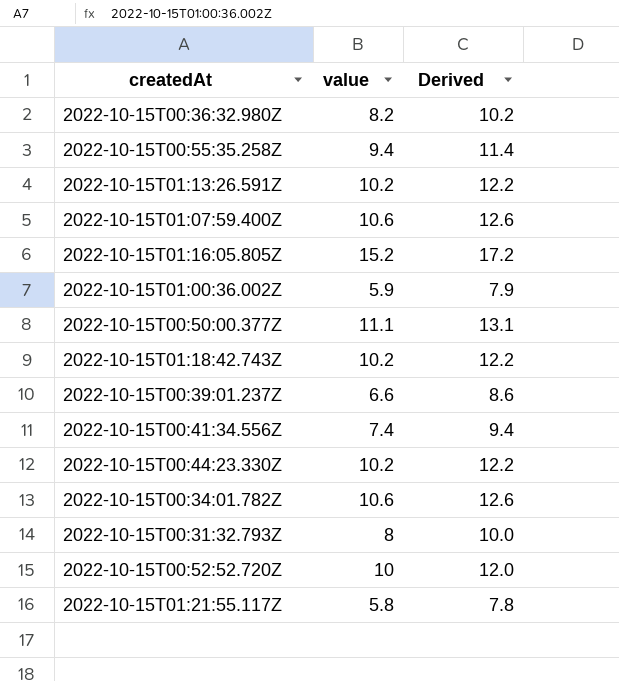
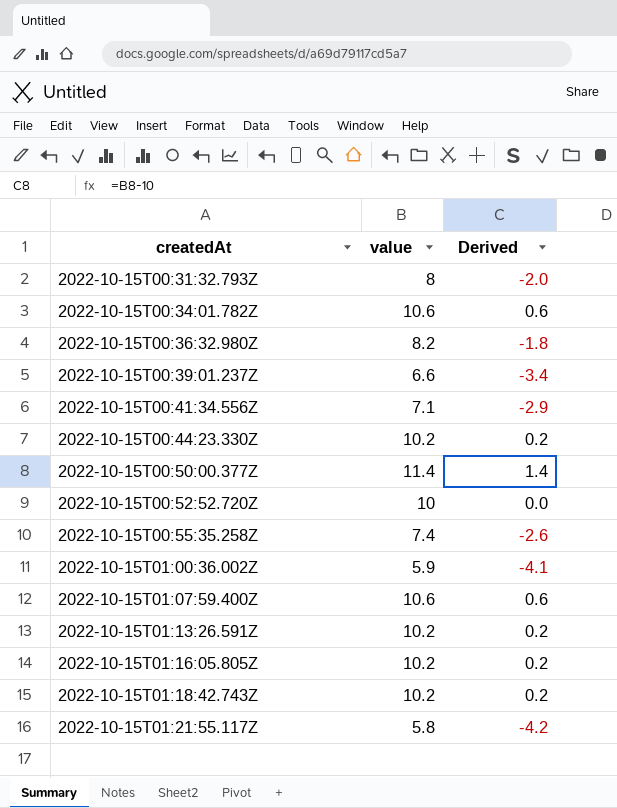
row order: none -> createdAt ascending
column Derived | formula: [value] + 2 -> [value] - 10
2022-10-15T00:41:34.556Z | value: 7.4 -> 7.1
2022-10-15T00:50:00.377Z | value: 11.1 -> 11.4
2022-10-15T00:55:35.258Z | value: 9.4 -> 7.4
2022-10-15T01:16:05.805Z | value: 15.2 -> 10.2

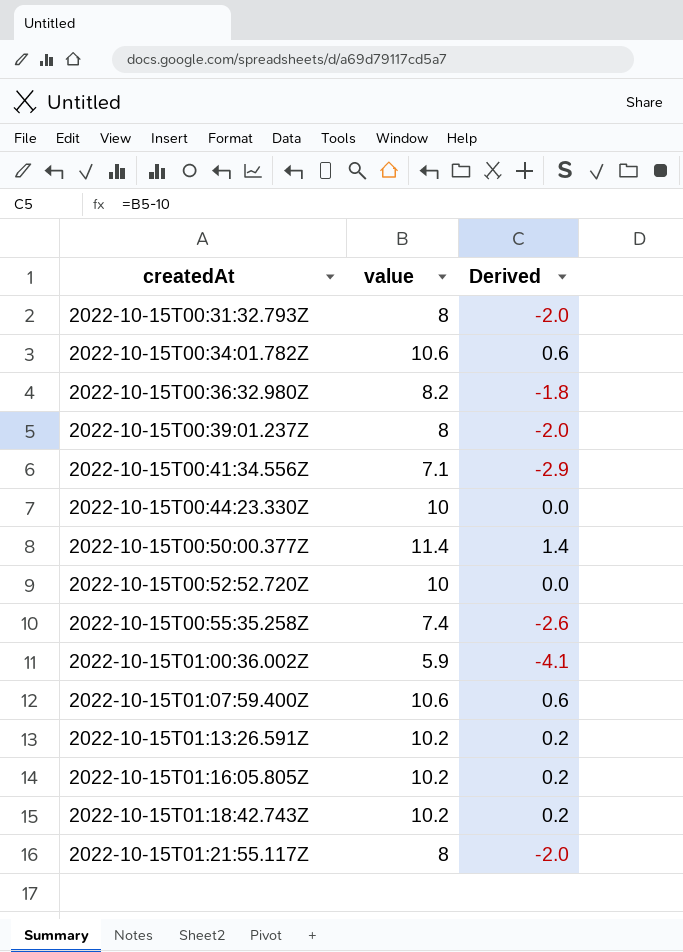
2022-10-15T00:39:01.237Z | value: 6.6 -> 8
2022-10-15T00:39:01.237Z | Derived: -3.4 -> -2.0
2022-10-15T00:44:23.330Z | value: 10.2 -> 10
2022-10-15T00:44:23.330Z | Derived: 0.2 -> 0.0
2022-10-15T01:21:55.117Z | value: 5.8 -> 8
2022-10-15T01:21:55.117Z | Derived: -4.2 -> -2.0

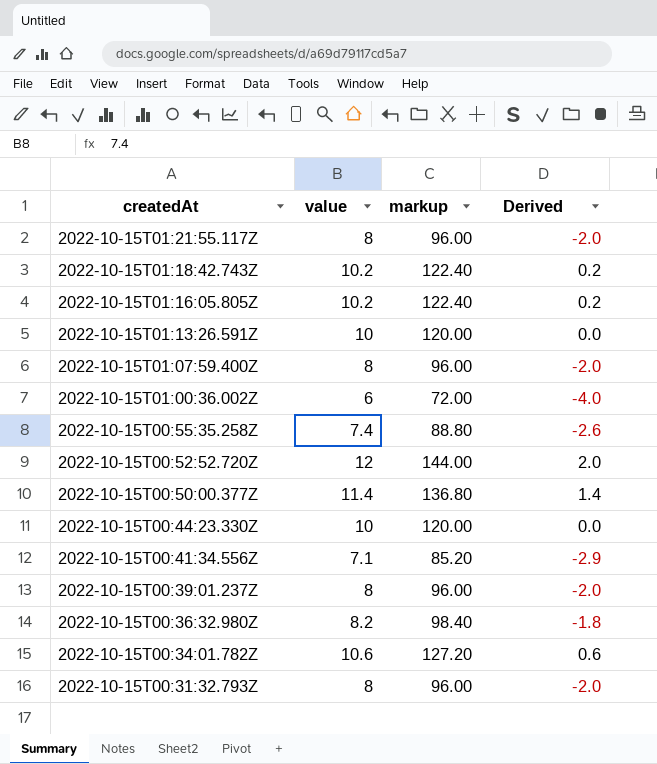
row order: createdAt ascending -> createdAt descending
column markup | formula: none -> [value] * 12
2022-10-15T01:13:26.591Z | value: 10.2 -> 10
2022-10-15T01:13:26.591Z | Derived: 0.2 -> 0.0
2022-10-15T01:07:59.400Z | value: 10.6 -> 8
2022-10-15T01:07:59.400Z | Derived: 0.6 -> -2.0
2022-10-15T01:00:36.002Z | value: 5.9 -> 6
2022-10-15T01:00:36.002Z | Derived: -4.1 -> -4.0
2022-10-15T00:52:52.720Z | value: 10 -> 12
2022-10-15T00:52:52.720Z | Derived: 0.0 -> 2.0

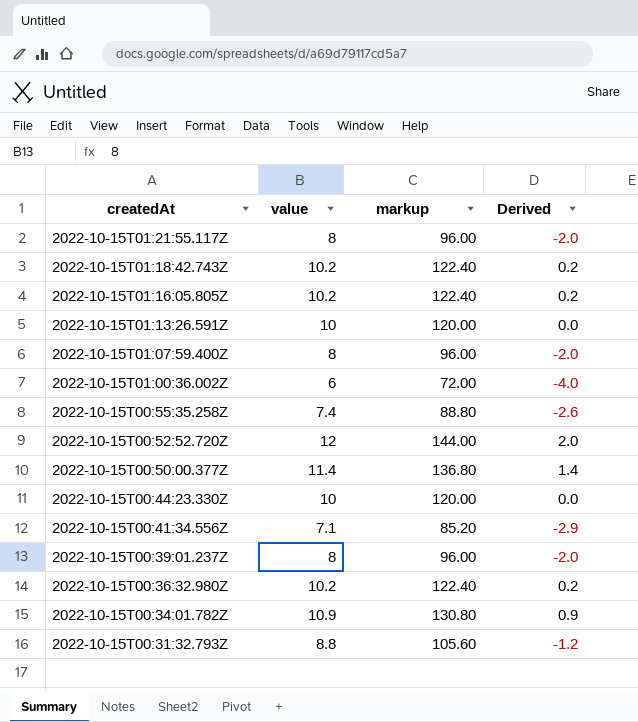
2022-10-15T00:36:32.980Z | value: 8.2 -> 10.2
2022-10-15T00:36:32.980Z | markup: 98.40 -> 122.40
2022-10-15T00:36:32.980Z | Derived: -1.8 -> 0.2
2022-10-15T00:34:01.782Z | value: 10.6 -> 10.9
2022-10-15T00:34:01.782Z | markup: 127.20 -> 130.80
2022-10-15T00:34:01.782Z | Derived: 0.6 -> 0.9
2022-10-15T00:31:32.793Z | value: 8 -> 8.8
2022-10-15T00:31:32.793Z | markup: 96.00 -> 105.60
2022-10-15T00:31:32.793Z | Derived: -2.0 -> -1.2

